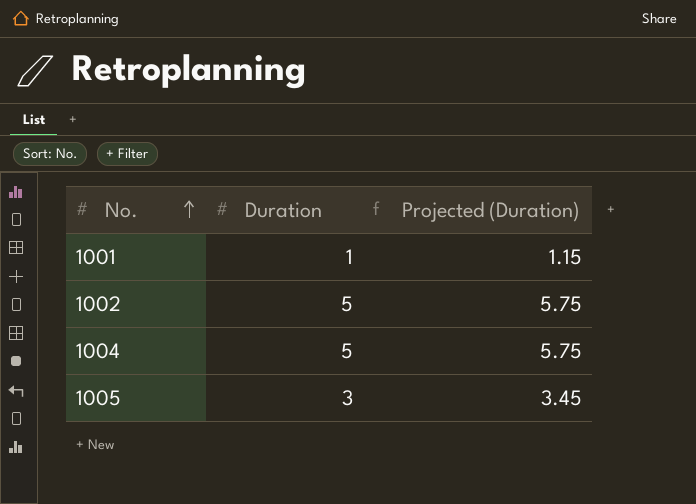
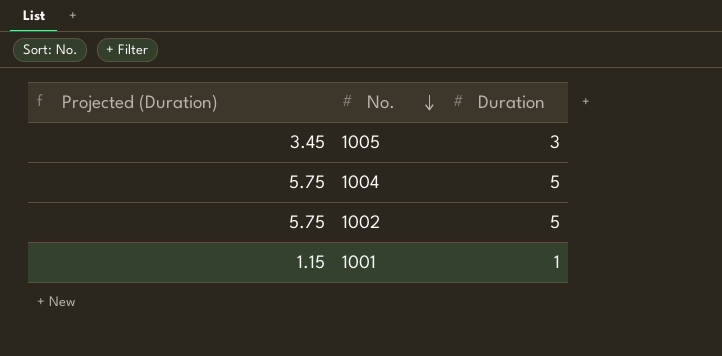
row order: No. ascending -> No. descending
column Projected (Duration) | position: 3 -> 1

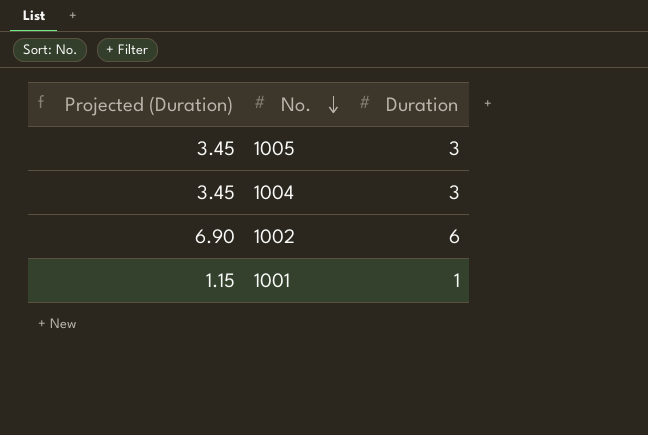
1004 | Projected (Duration): 5.75 -> 3.45
1004 | Duration: 5 -> 3
1002 | Projected (Duration): 5.75 -> 6.90
1002 | Duration: 5 -> 6

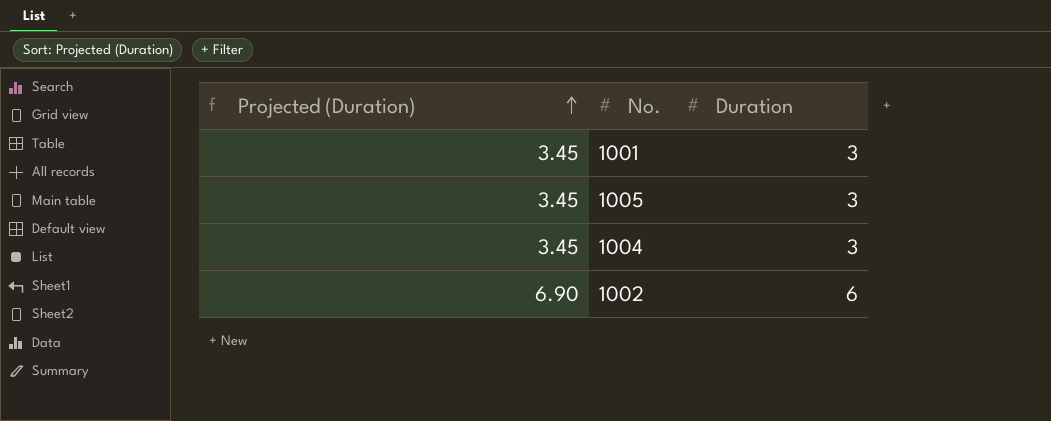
row order: No. descending -> Projected (Duration) ascending
1001 | Projected (Duration): 1.15 -> 3.45
1001 | Duration: 1 -> 3

